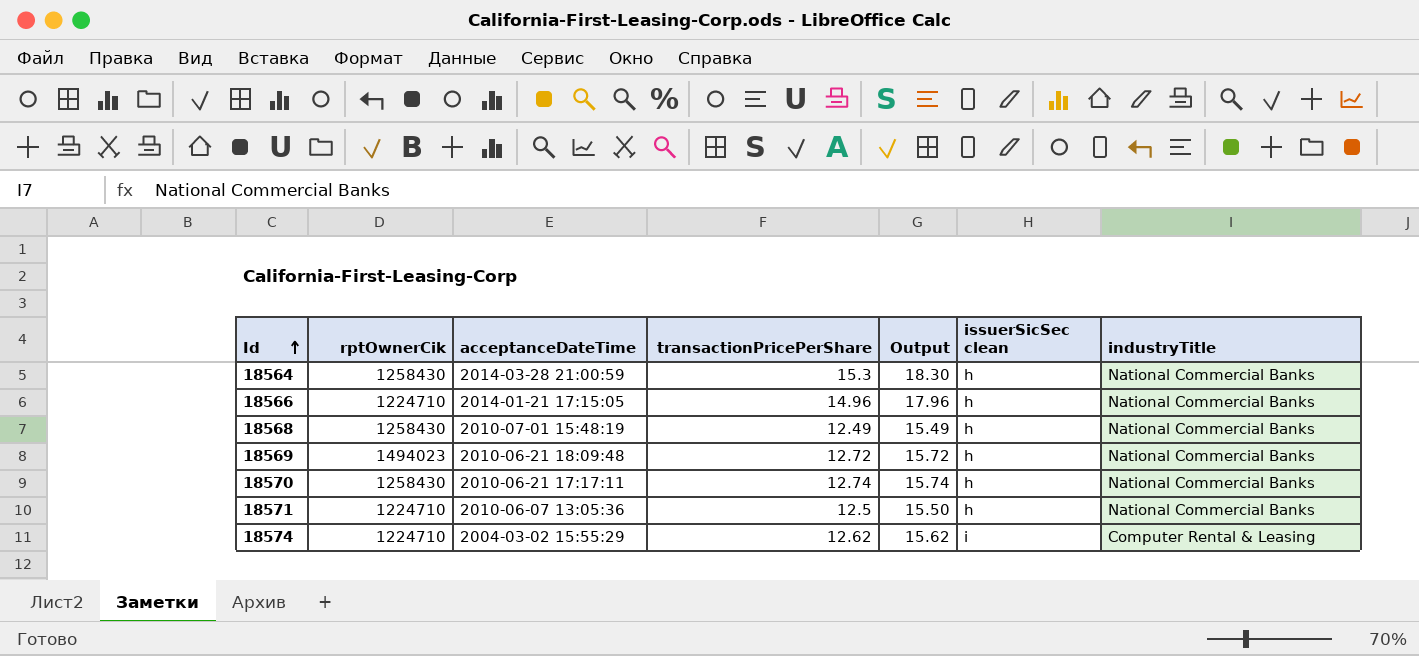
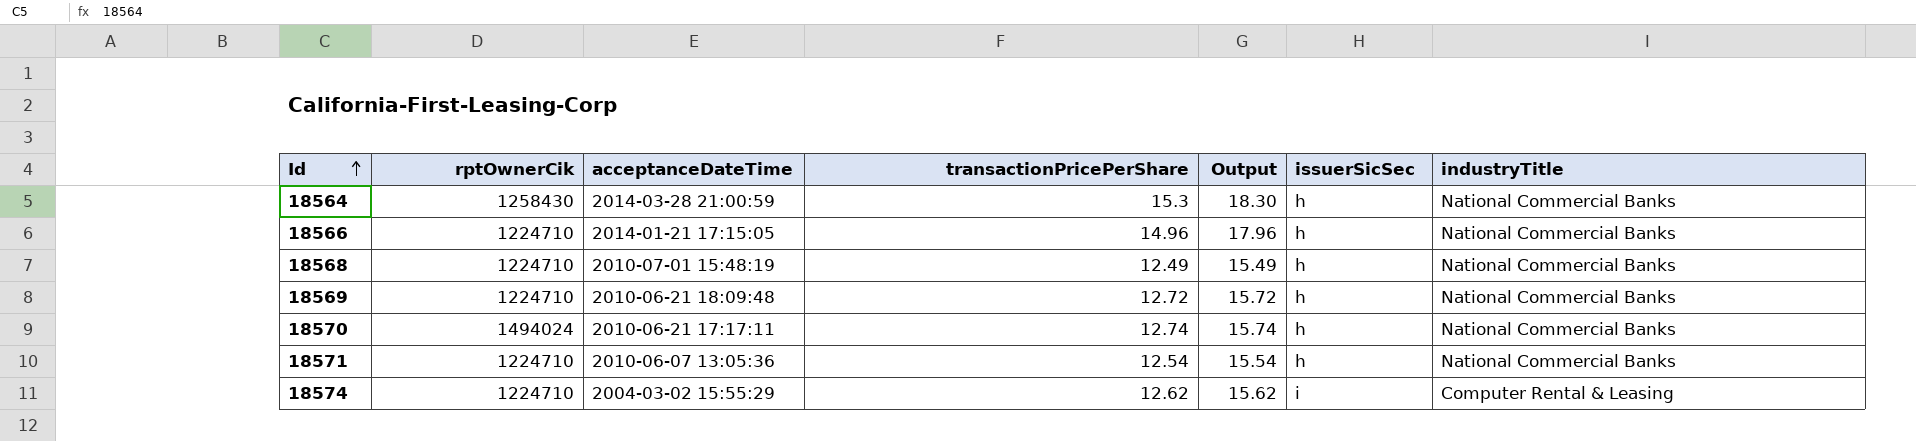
column name: issuerSicSec clean -> issuerSicSec
18568 | rptOwnerCik: 1258430 -> 1224710
18569 | rptOwnerCik: 1494023 -> 1224710
18570 | rptOwnerCik: 1258430 -> 1494024
18571 | transactionPricePerShare: 12.5 -> 12.54
18571 | Output: 15.50 -> 15.54

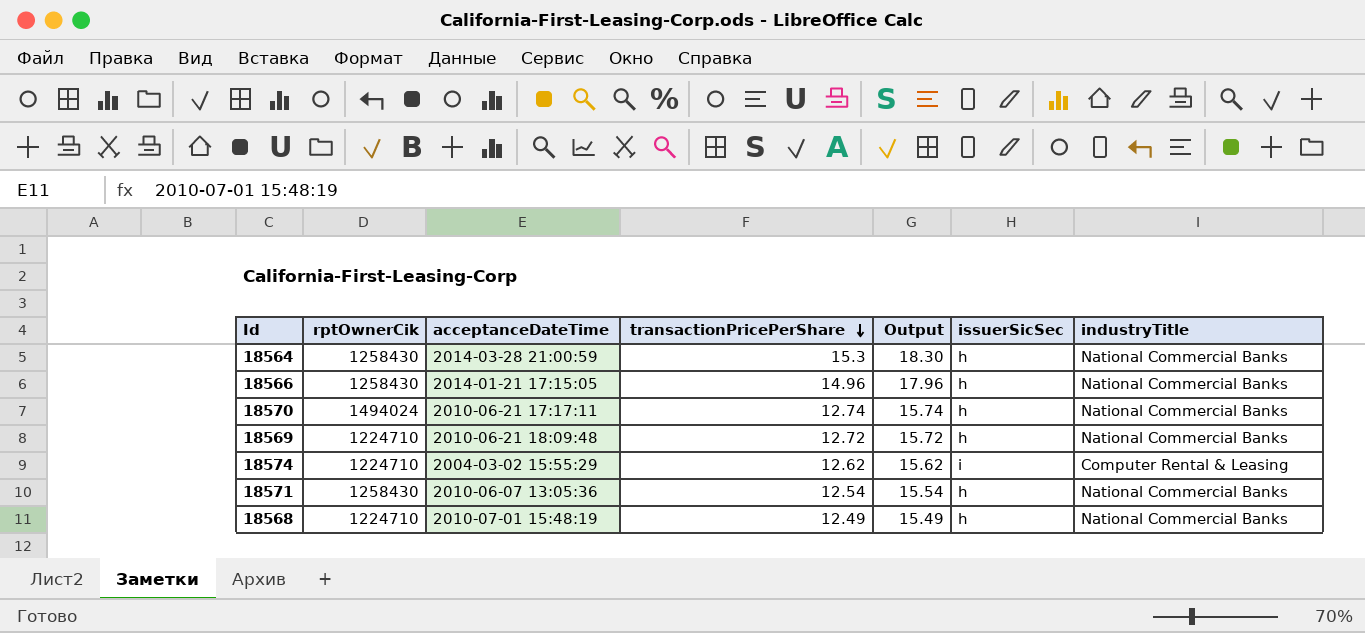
row order: Id ascending -> transactionPricePerShare descending
18566 | rptOwnerCik: 1224710 -> 1258430
18571 | rptOwnerCik: 1224710 -> 1258430

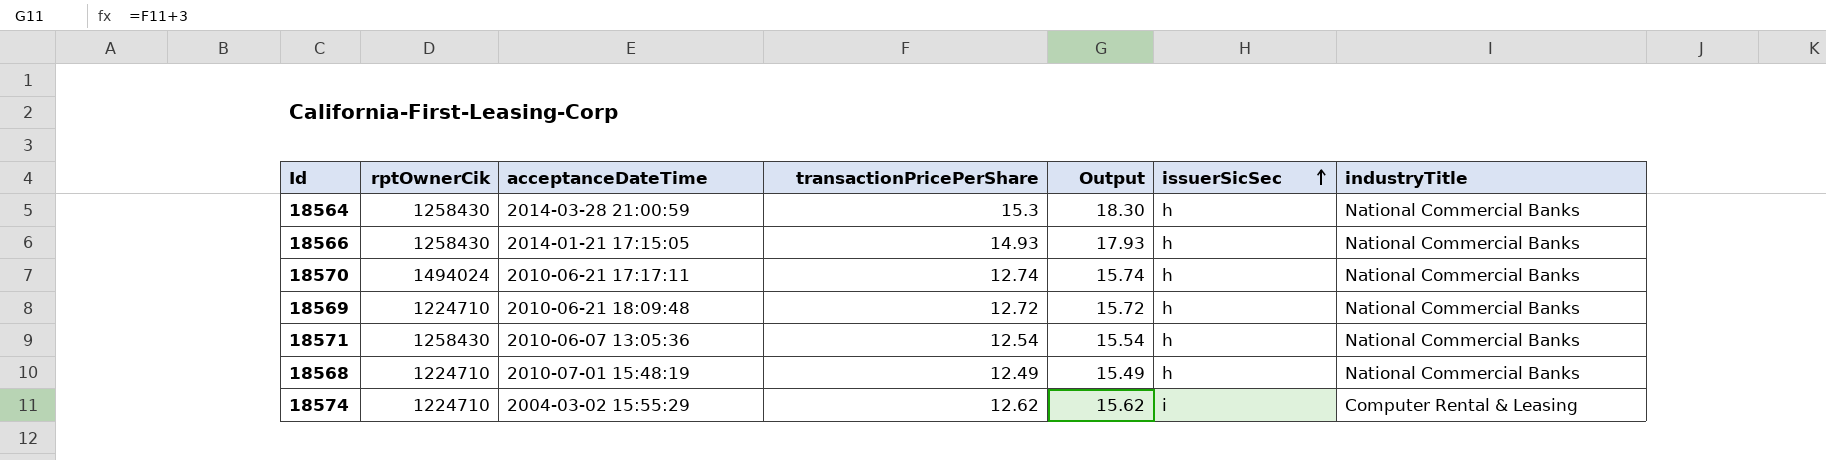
row order: transactionPricePerShare descending -> issuerSicSec ascending
18566 | transactionPricePerShare: 14.96 -> 14.93
18566 | Output: 17.96 -> 17.93

